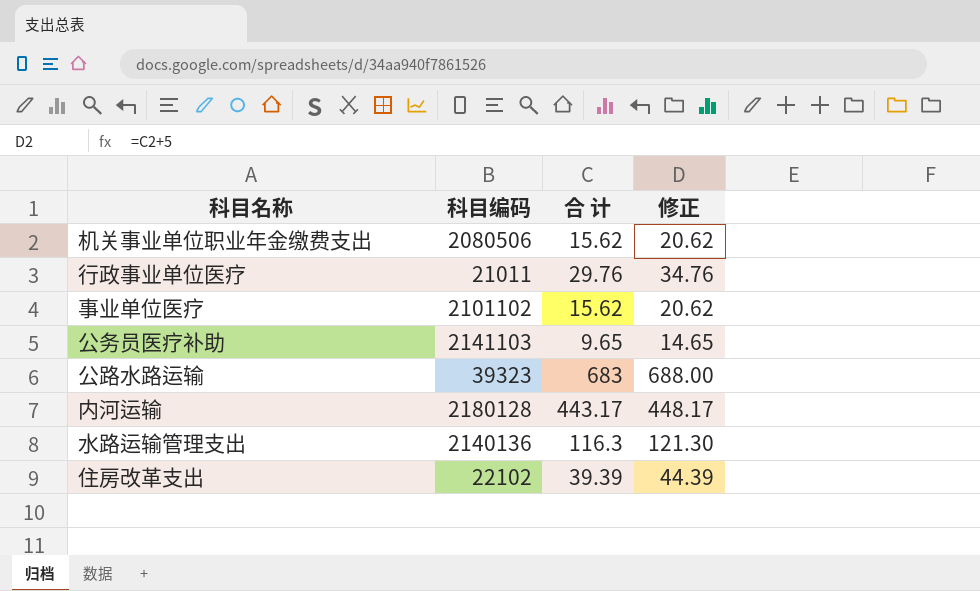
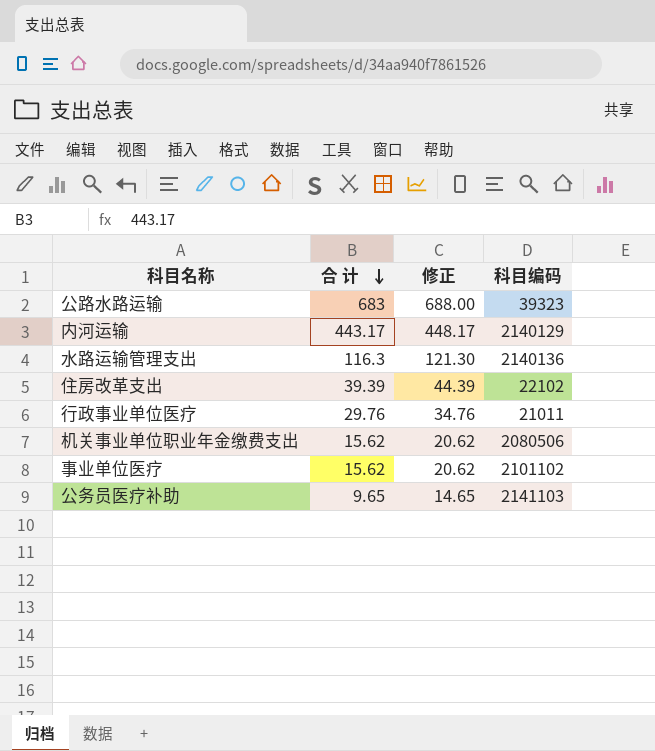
row order: none -> 合 计 descending
column 科目编码 | position: 2 -> 4
内河运输 | 科目编码: 2180128 -> 2140129

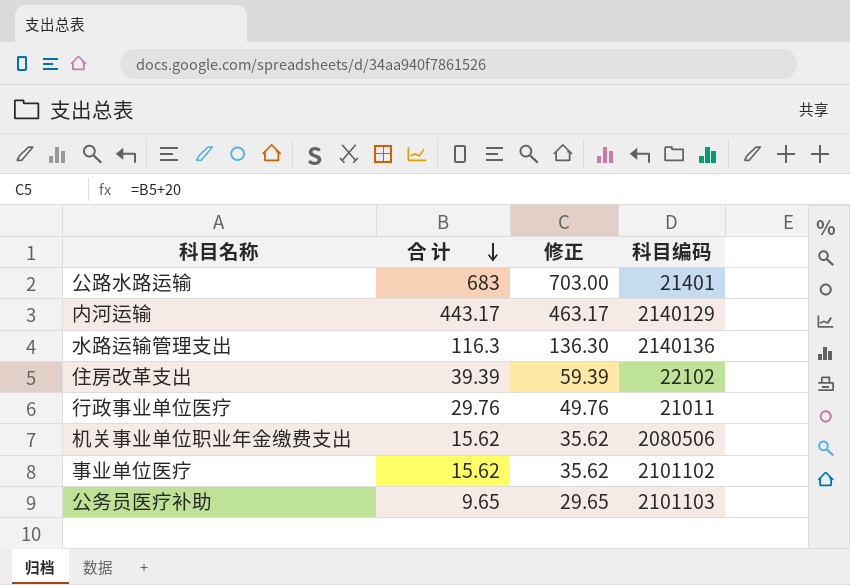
column 修正 | formula: [合 计] + 5 -> [合 计] + 20
公路水路运输 | 科目编码: 39323 -> 21401
公务员医疗补助 | 科目编码: 2141103 -> 2101103

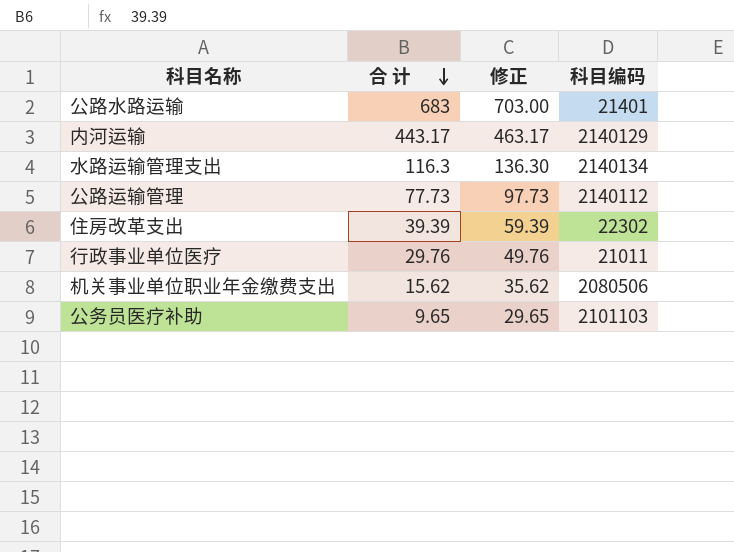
row 事业单位医疗: 15.62 | 35.62 | 2101102 -> none
水路运输管理支出 | 科目编码: 2140136 -> 2140134
row 公路运输管理: none -> 77.73 | 97.73 | 2140112
住房改革支出 | 科目编码: 22102 -> 22302

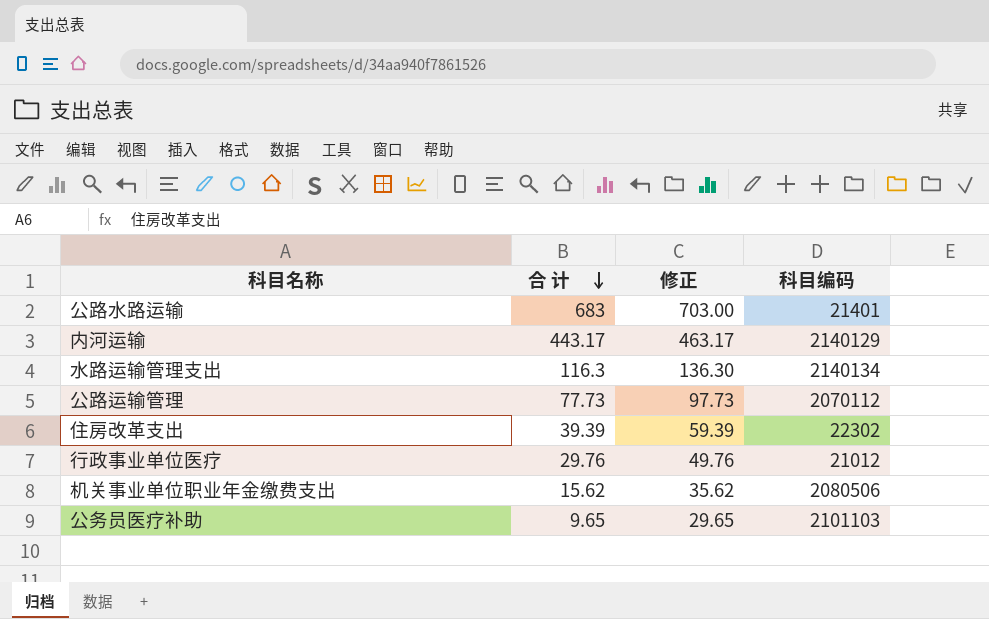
公路运输管理 | 科目编码: 2140112 -> 2070112
行政事业单位医疗 | 科目编码: 21011 -> 21012

